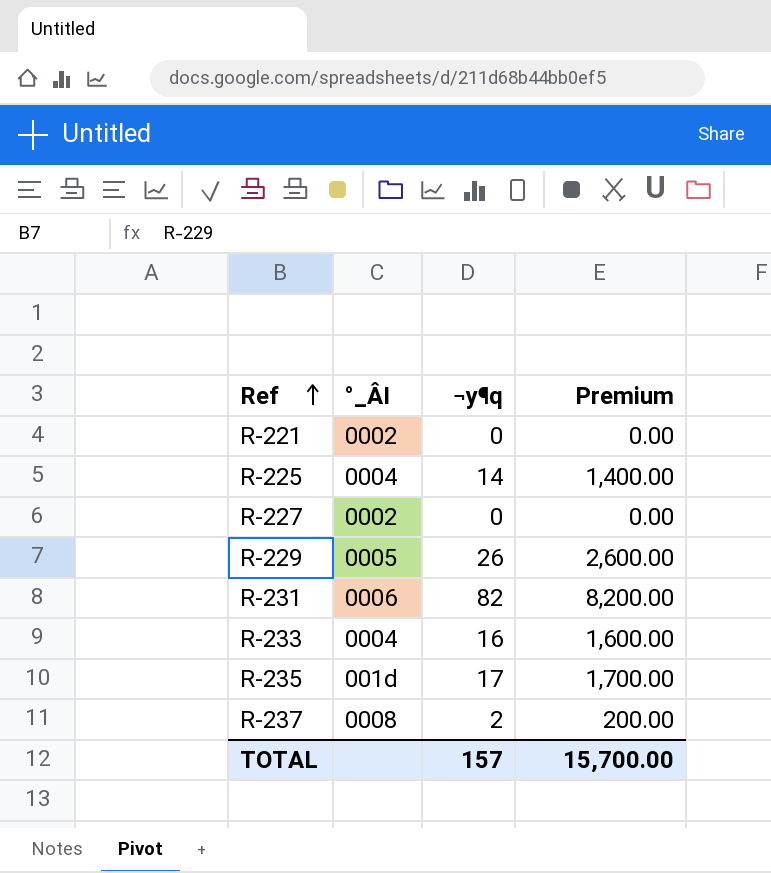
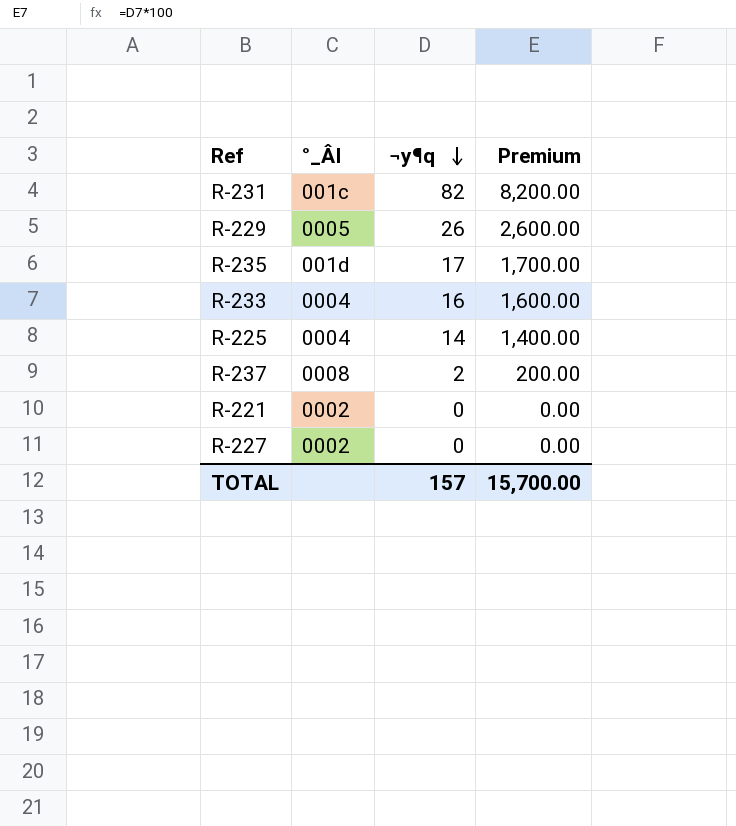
row order: Ref ascending -> ¬y¶q descending
R-231 | °_ÂI: 0006 -> 001c

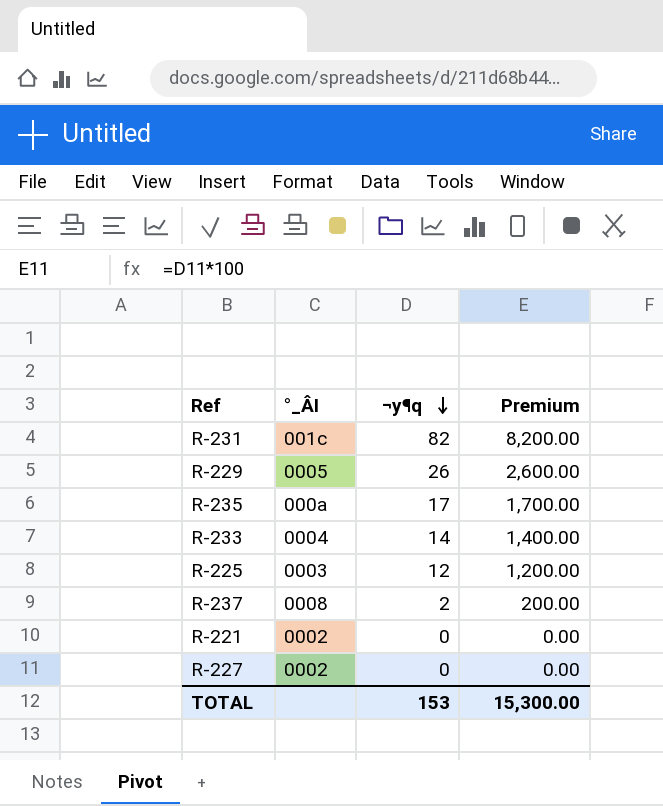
R-235 | °_ÂI: 001d -> 000a
R-233 | ¬y¶q: 16 -> 14
R-233 | Premium: 1,600.00 -> 1,400.00
R-225 | °_ÂI: 0004 -> 0003
R-225 | ¬y¶q: 14 -> 12
R-225 | Premium: 1,400.00 -> 1,200.00
TOTAL | ¬y¶q: 157 -> 153
TOTAL | Premium: 15,700.00 -> 15,300.00

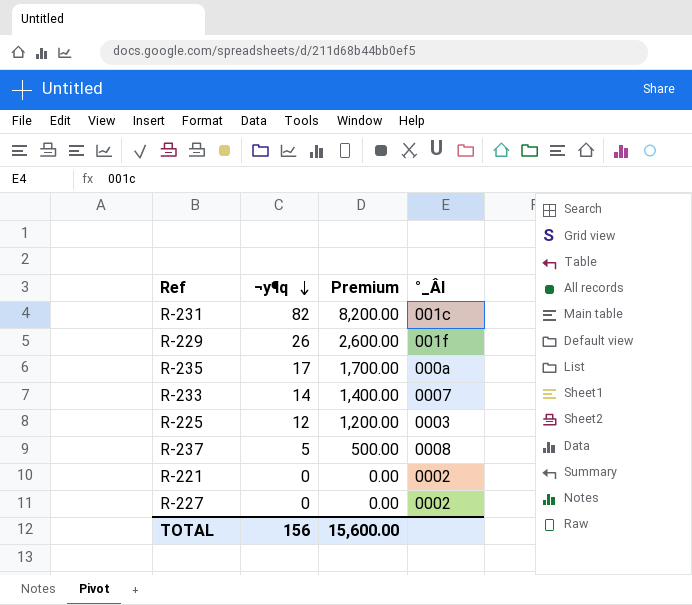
column °_ÂI | position: 2 -> 4
R-229 | °_ÂI: 0005 -> 001f
R-233 | °_ÂI: 0004 -> 0007
R-237 | ¬y¶q: 2 -> 5
R-237 | Premium: 200.00 -> 500.00
TOTAL | ¬y¶q: 153 -> 156
TOTAL | Premium: 15,300.00 -> 15,600.00

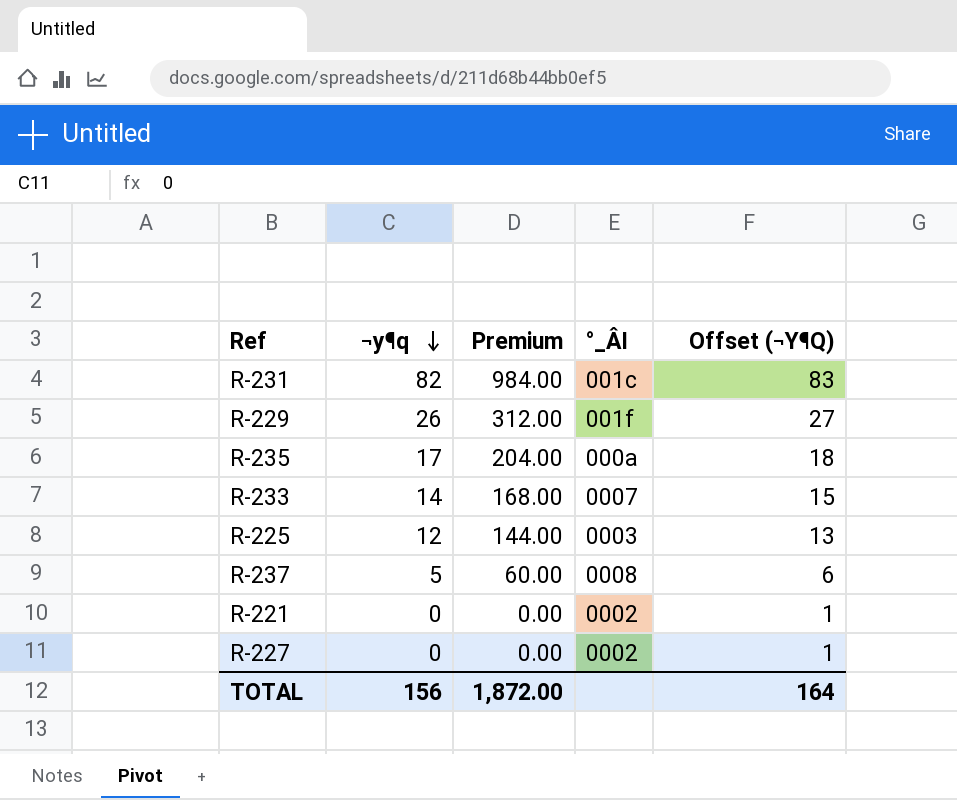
column Premium | formula: [¬y¶q] * 100 -> [¬y¶q] * 12
column Offset (¬Y¶Q) | formula: none -> [¬y¶q] + 1
TOTAL | Premium: 15,600.00 -> 1,872.00

